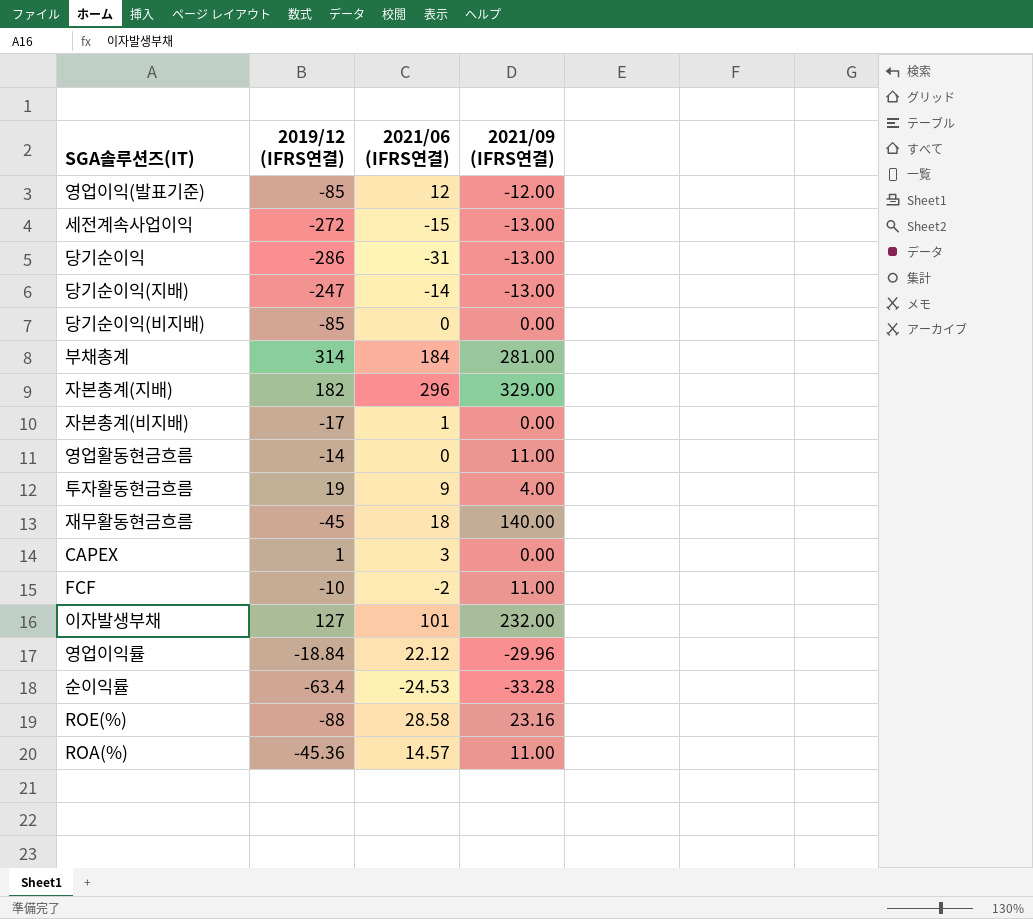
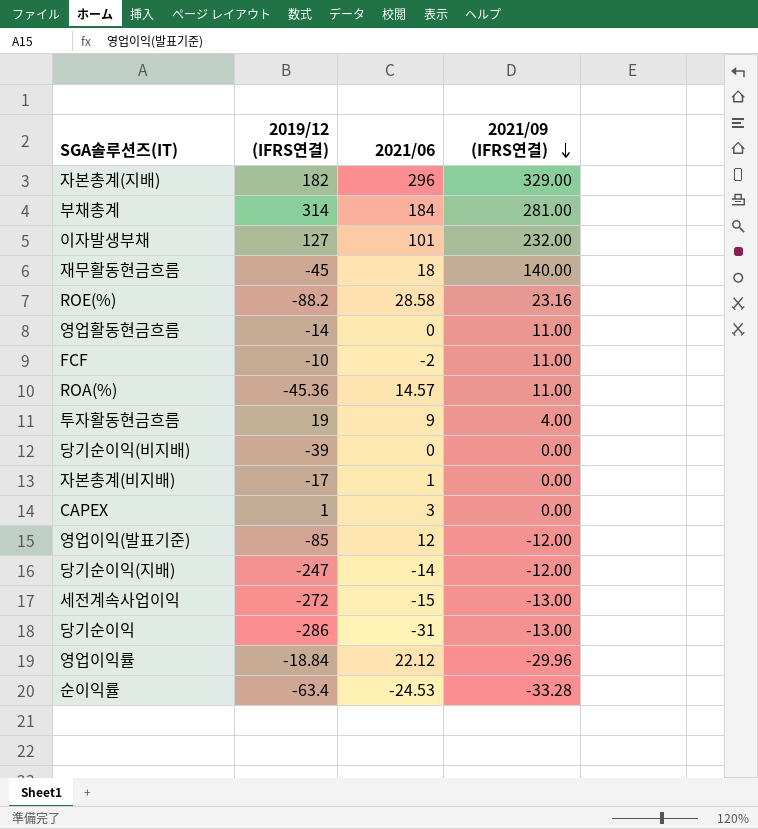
row order: none -> 2021/09 (IFRS연결) descending
column name: 2021/06 (IFRS연결) -> 2021/06
ROE(%) | 2019/12 (IFRS연결): -88 -> -88.2
당기순이익(비지배) | 2019/12 (IFRS연결): -85 -> -39
당기순이익(지배) | 2021/09 (IFRS연결): -13.00 -> -12.00

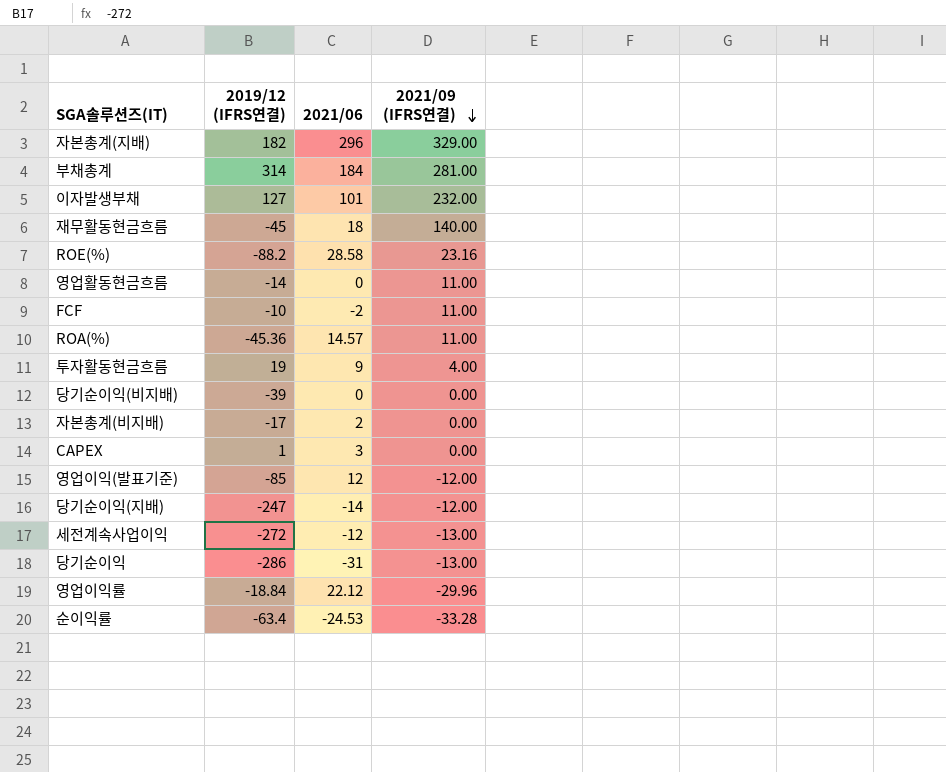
자본총계(비지배) | 2021/06: 1 -> 2
세전계속사업이익 | 2021/06: -15 -> -12

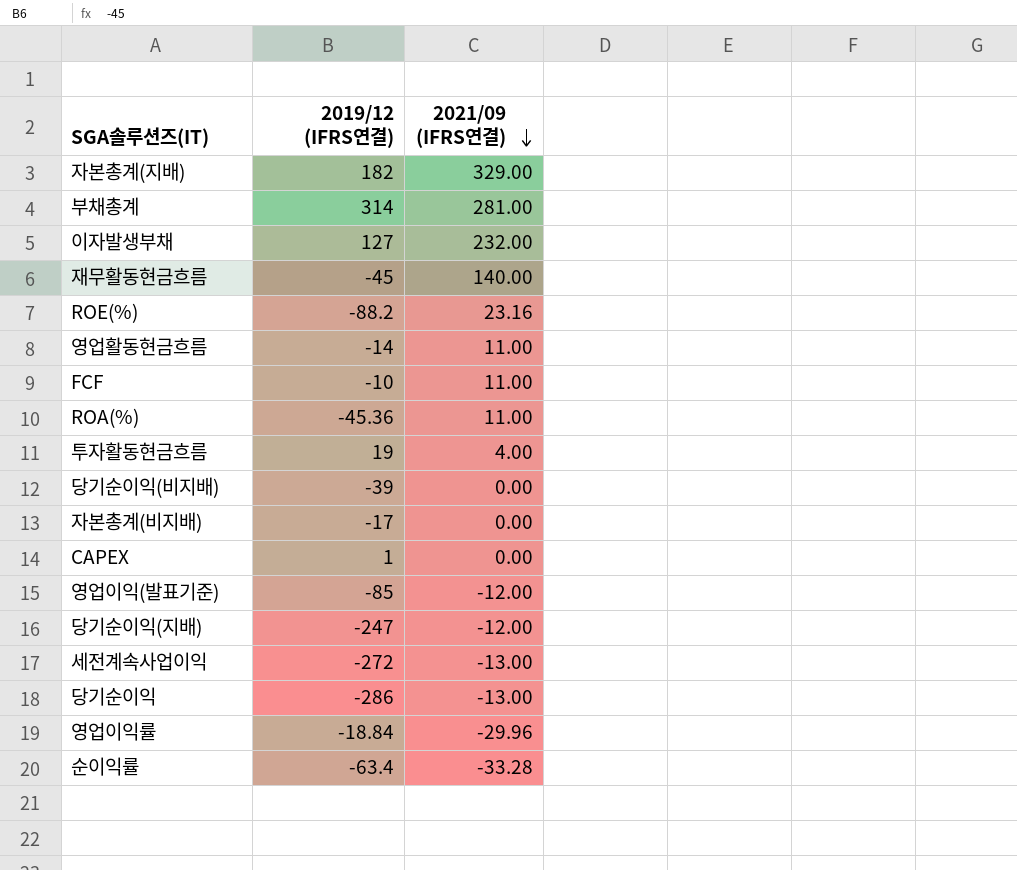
column 2021/06 | position: 3 -> none

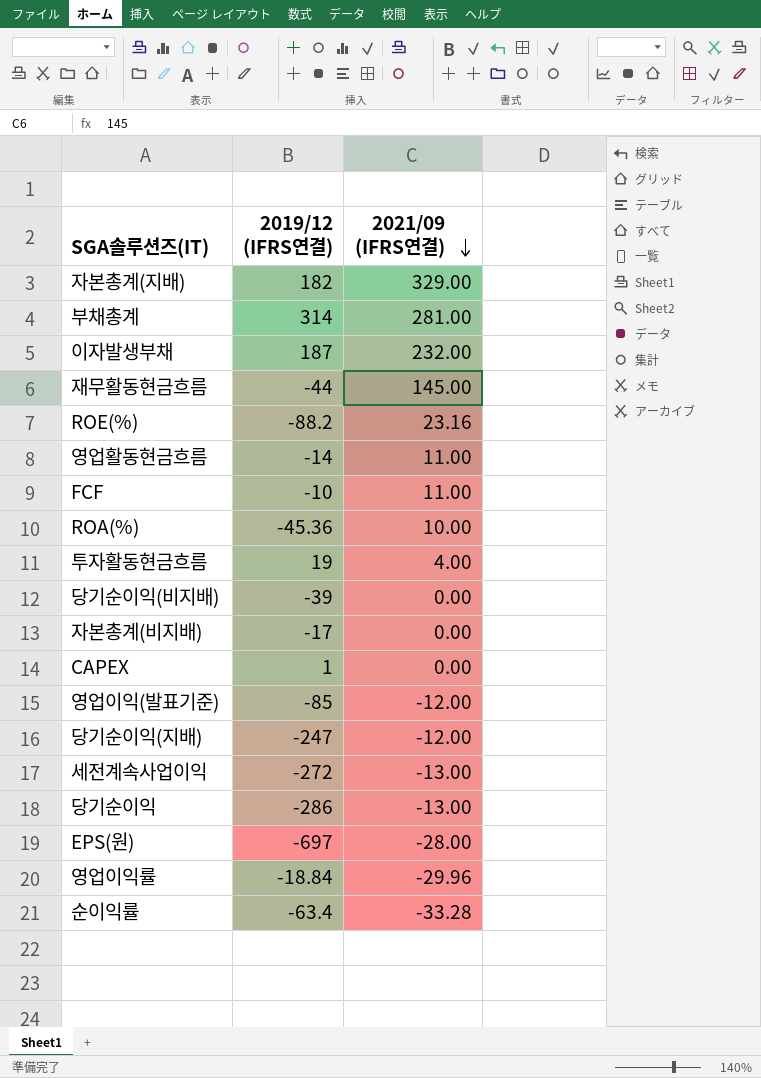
이자발생부채 | 2019/12 (IFRS연결): 127 -> 187
재무활동현금흐름 | 2019/12 (IFRS연결): -45 -> -44
재무활동현금흐름 | 2021/09 (IFRS연결): 140.00 -> 145.00
ROA(%) | 2021/09 (IFRS연결): 11.00 -> 10.00
row EPS(원): none -> -697 | -28.00

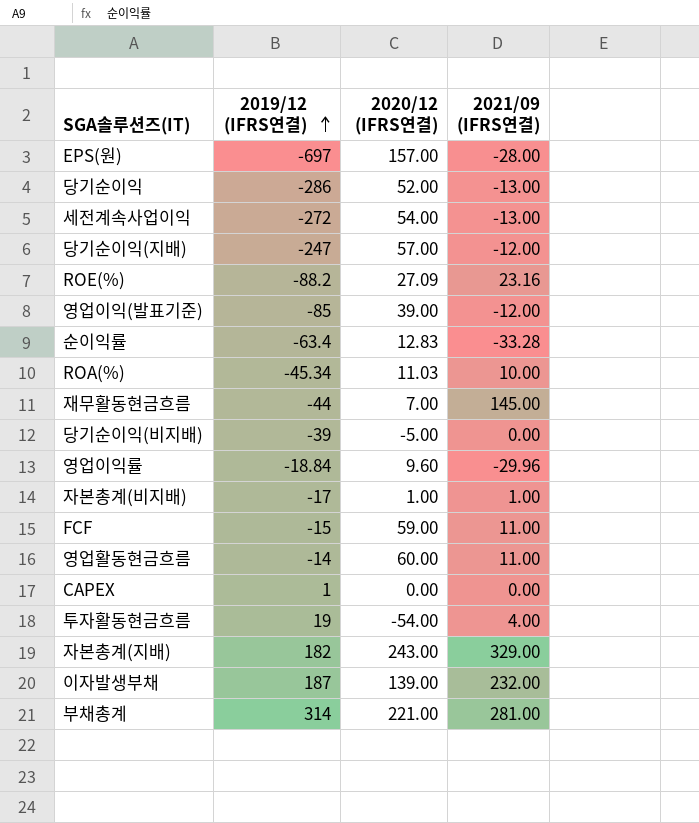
row order: 2021/09 (IFRS연결) descending -> 2019/12 (IFRS연결) ascending
column 2020/12 (IFRS연결) | position: none -> 3
ROA(%) | 2019/12 (IFRS연결): -45.36 -> -45.34
자본총계(비지배) | 2021/09 (IFRS연결): 0.00 -> 1.00
FCF | 2019/12 (IFRS연결): -10 -> -15

